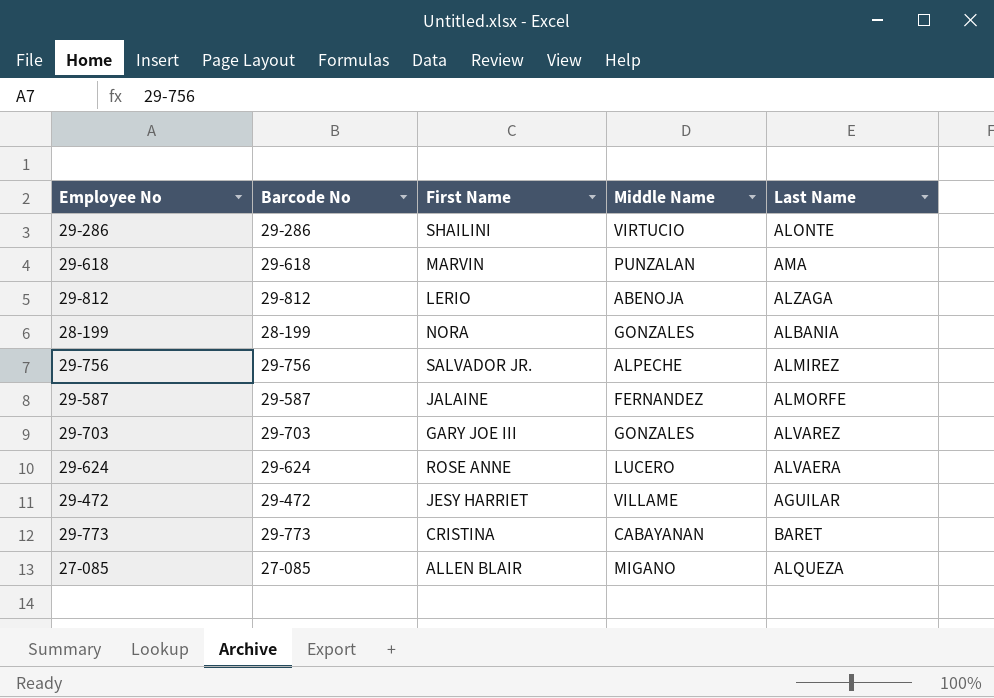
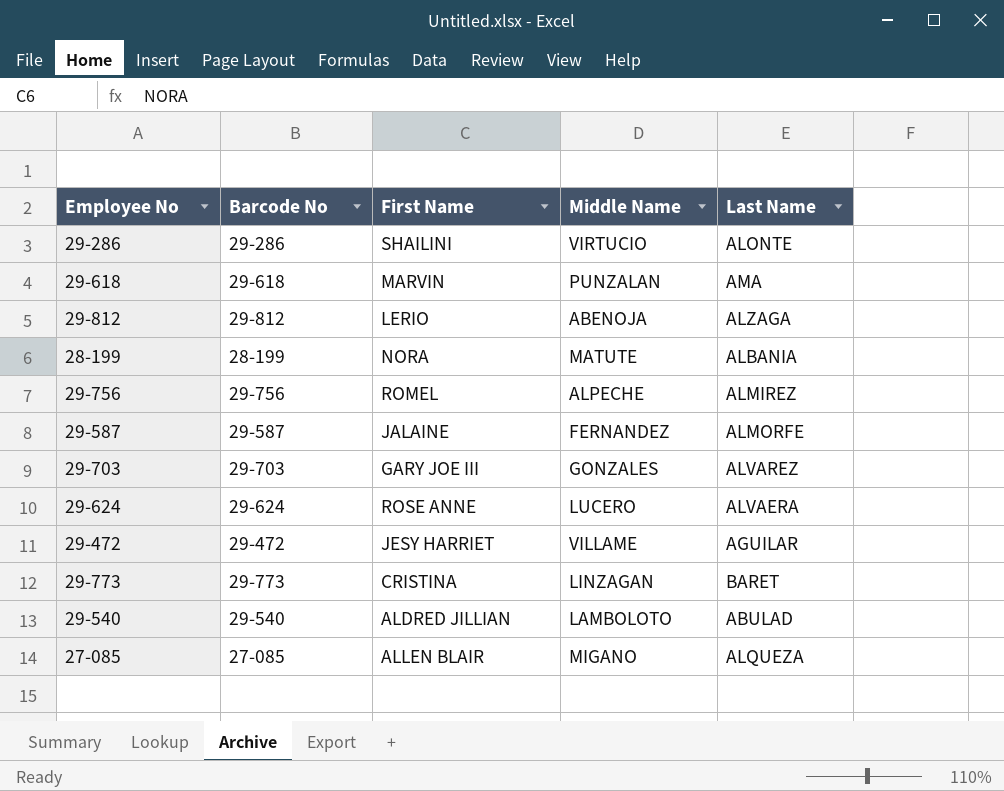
28-199 | Middle Name: GONZALES -> MATUTE
29-756 | First Name: SALVADOR JR. -> ROMEL
29-773 | Middle Name: CABAYANAN -> LINZAGAN
row 29-540: none -> 29-540 | ALDRED JILLIAN | LAMBOLOTO | ABULAD

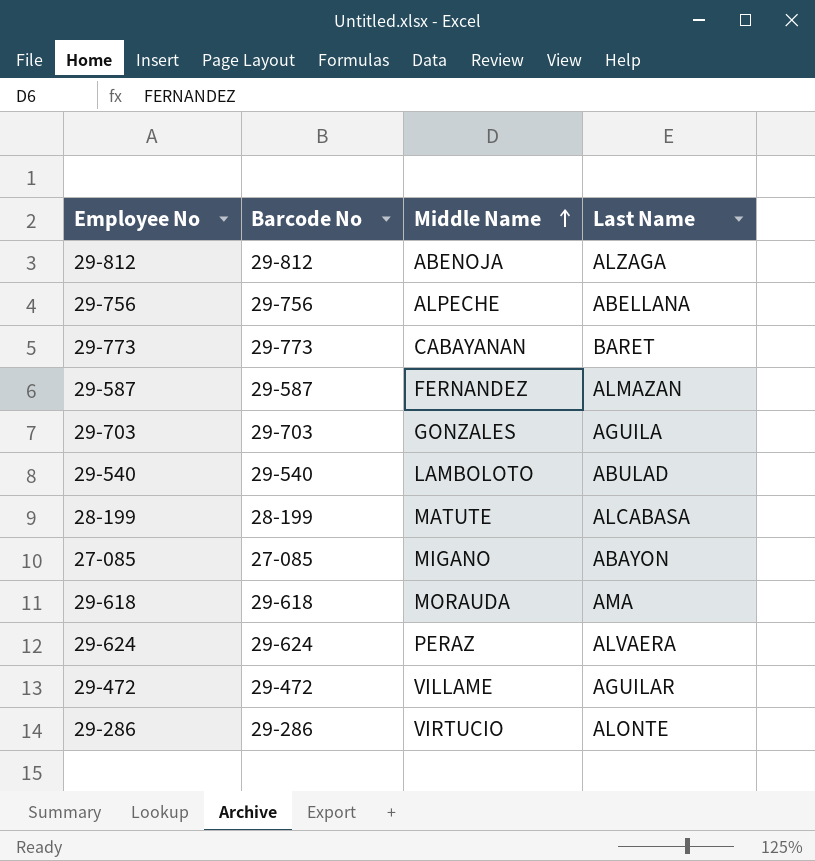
row order: none -> Middle Name ascending
column First Name | position: 3 -> none
29-756 | Last Name: ALMIREZ -> ABELLANA
29-773 | Middle Name: LINZAGAN -> CABAYANAN
29-587 | Last Name: ALMORFE -> ALMAZAN
29-703 | Last Name: ALVAREZ -> AGUILA
28-199 | Last Name: ALBANIA -> ALCABASA
27-085 | Last Name: ALQUEZA -> ABAYON
29-618 | Middle Name: PUNZALAN -> MORAUDA
29-624 | Middle Name: LUCERO -> PERAZ

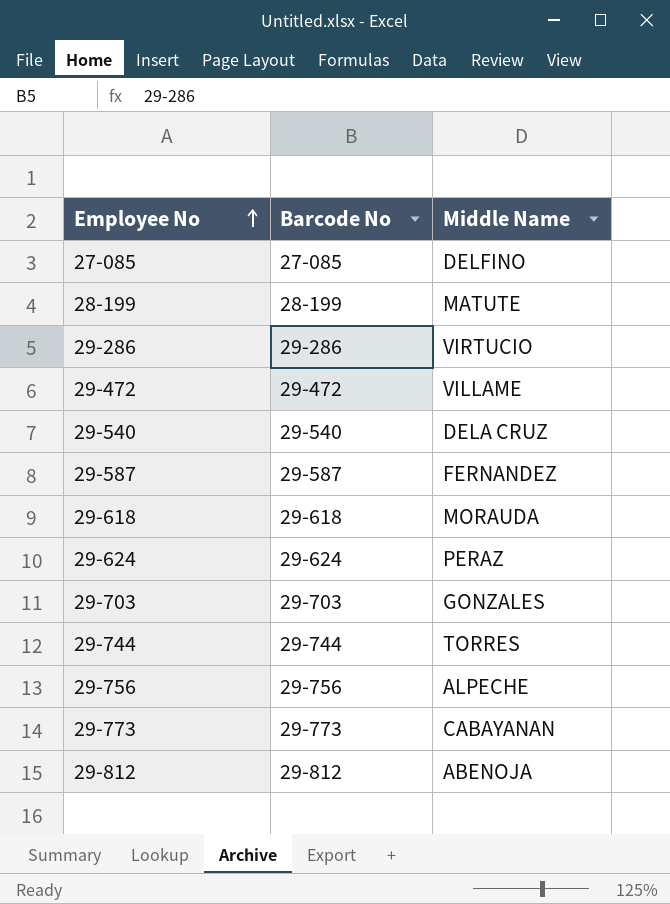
row order: Middle Name ascending -> Employee No ascending
column Last Name | position: 4 -> none
27-085 | Middle Name: MIGANO -> DELFINO
29-540 | Middle Name: LAMBOLOTO -> DELA CRUZ
row 29-744: none -> 29-744 | TORRES

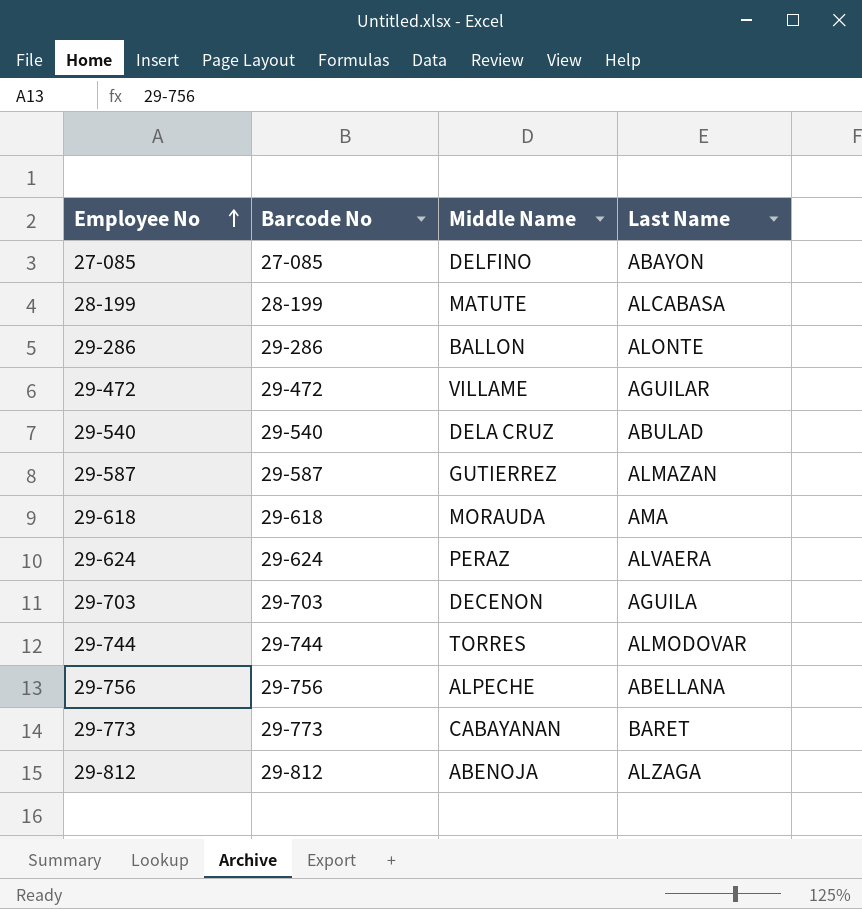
column Last Name | position: none -> 4
29-286 | Middle Name: VIRTUCIO -> BALLON
29-587 | Middle Name: FERNANDEZ -> GUTIERREZ
29-703 | Middle Name: GONZALES -> DECENON

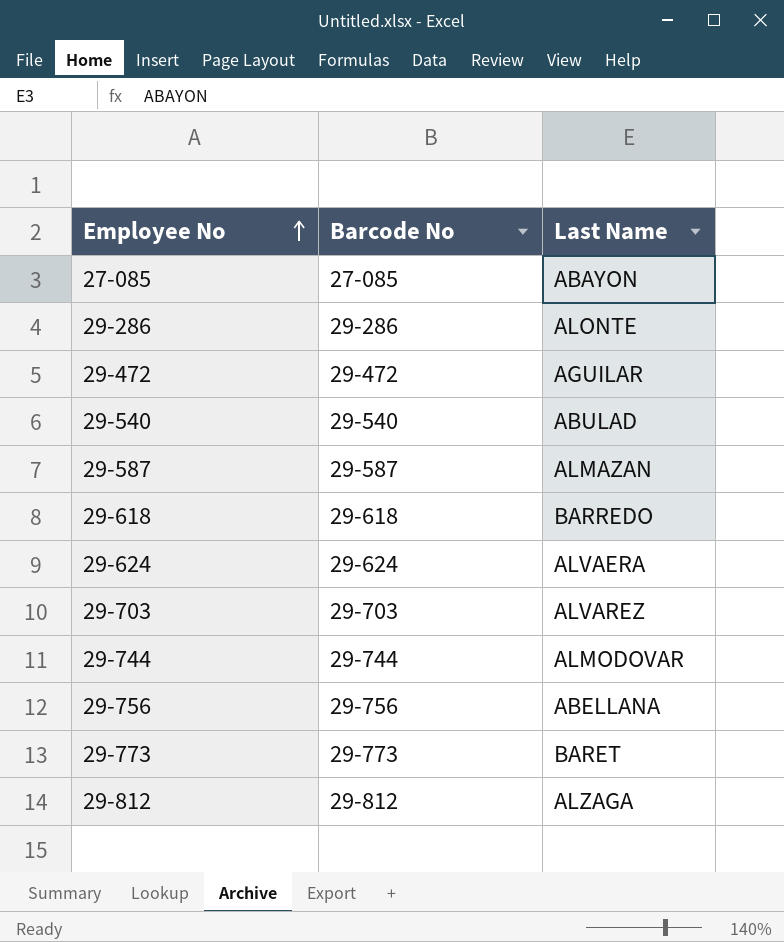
column Middle Name | position: 3 -> none
row 28-199: 28-199 | MATUTE | ALCABASA -> none
29-618 | Last Name: AMA -> BARREDO
29-703 | Last Name: AGUILA -> ALVAREZ

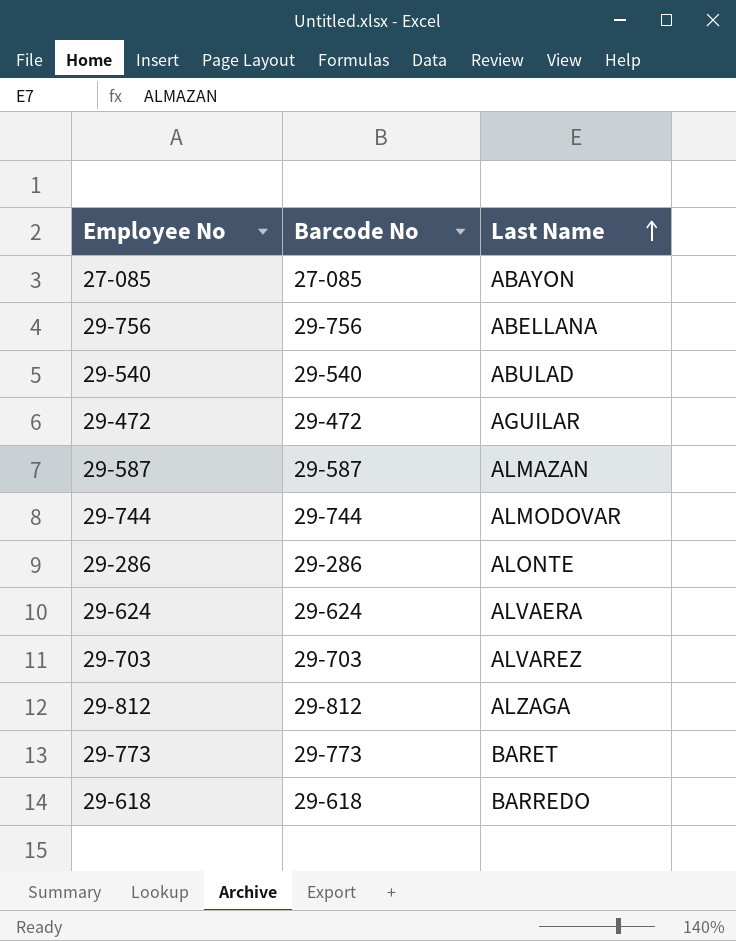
row order: Employee No ascending -> Last Name ascending

